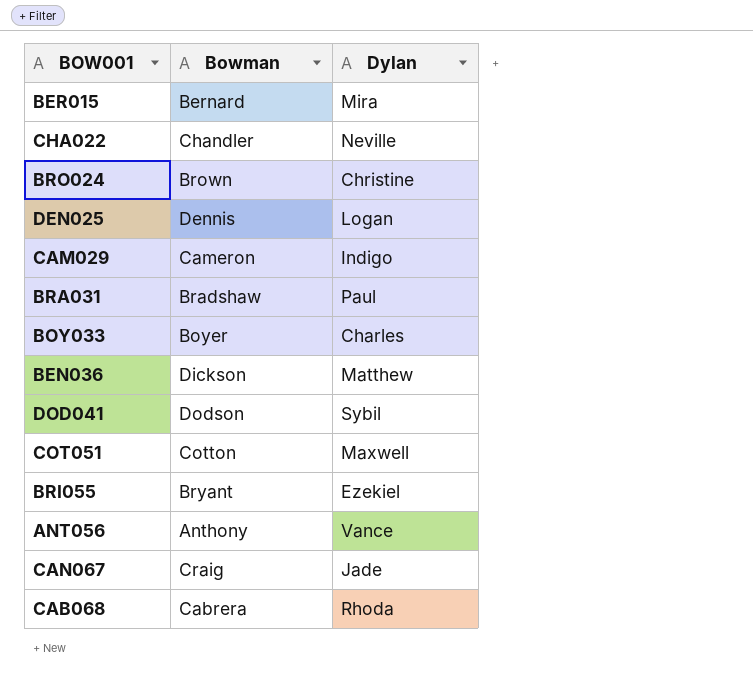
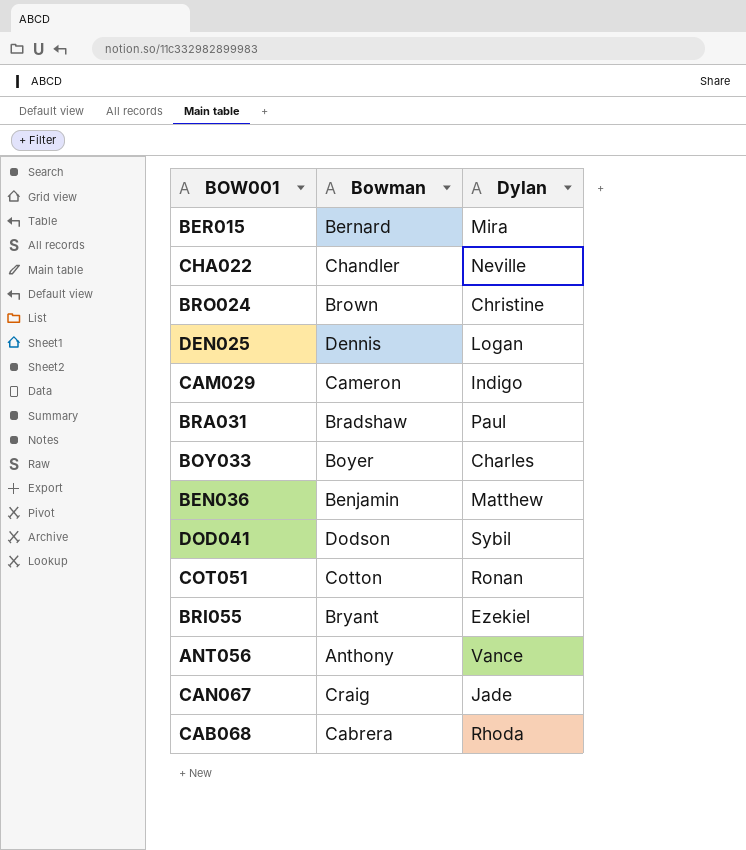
BEN036 | Bowman: Dickson -> Benjamin
COT051 | Dylan: Maxwell -> Ronan

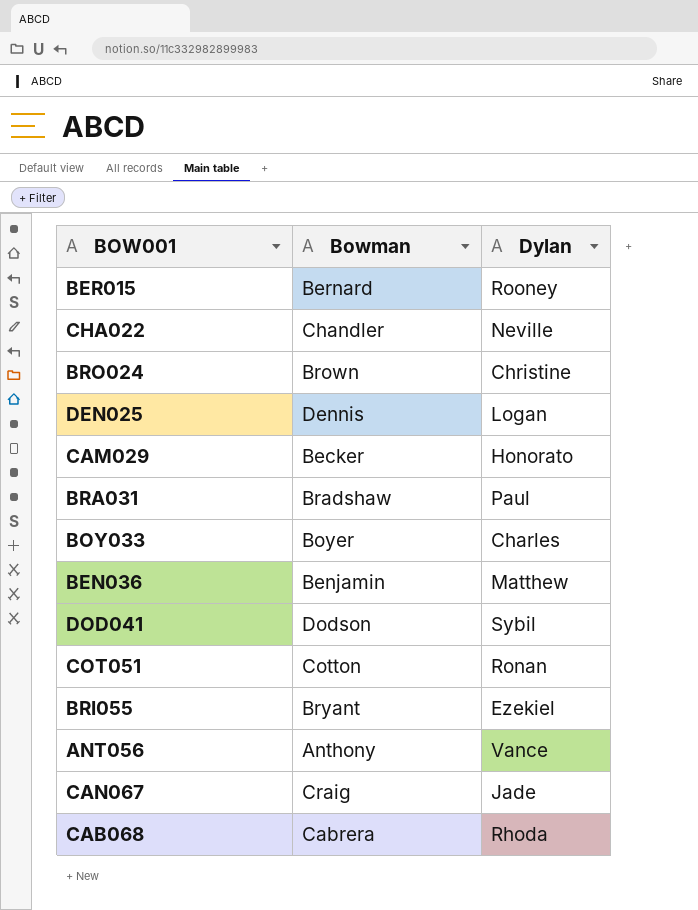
BER015 | Dylan: Mira -> Rooney
CAM029 | Bowman: Cameron -> Becker
CAM029 | Dylan: Indigo -> Honorato

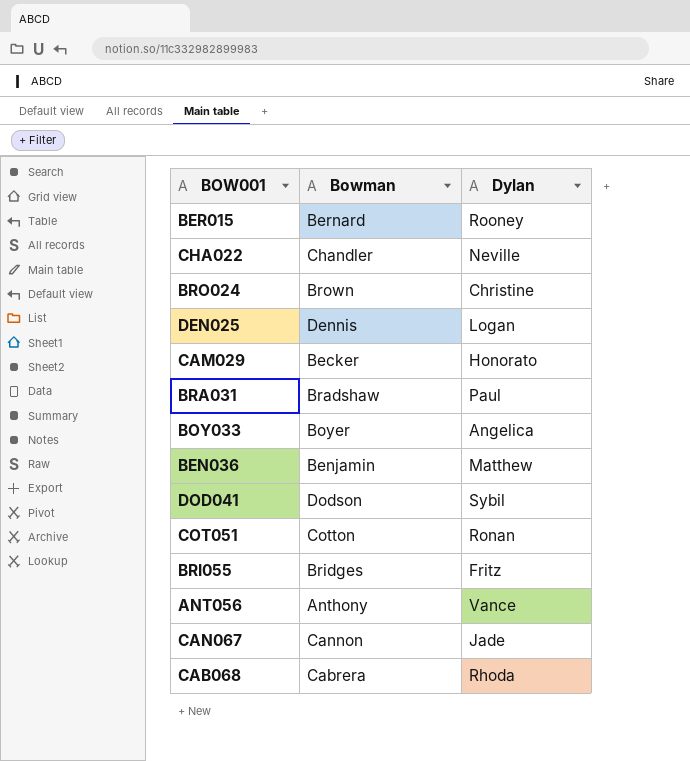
BOY033 | Dylan: Charles -> Angelica
BRI055 | Bowman: Bryant -> Bridges
BRI055 | Dylan: Ezekiel -> Fritz
CAN067 | Bowman: Craig -> Cannon

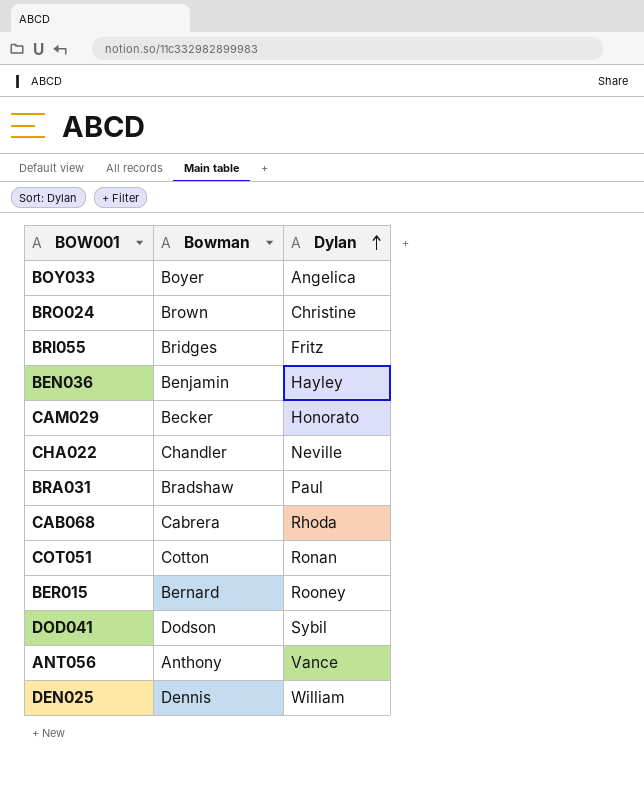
row order: none -> Dylan ascending
row CAN067: Cannon | Jade -> none
BEN036 | Dylan: Matthew -> Hayley
DEN025 | Dylan: Logan -> William

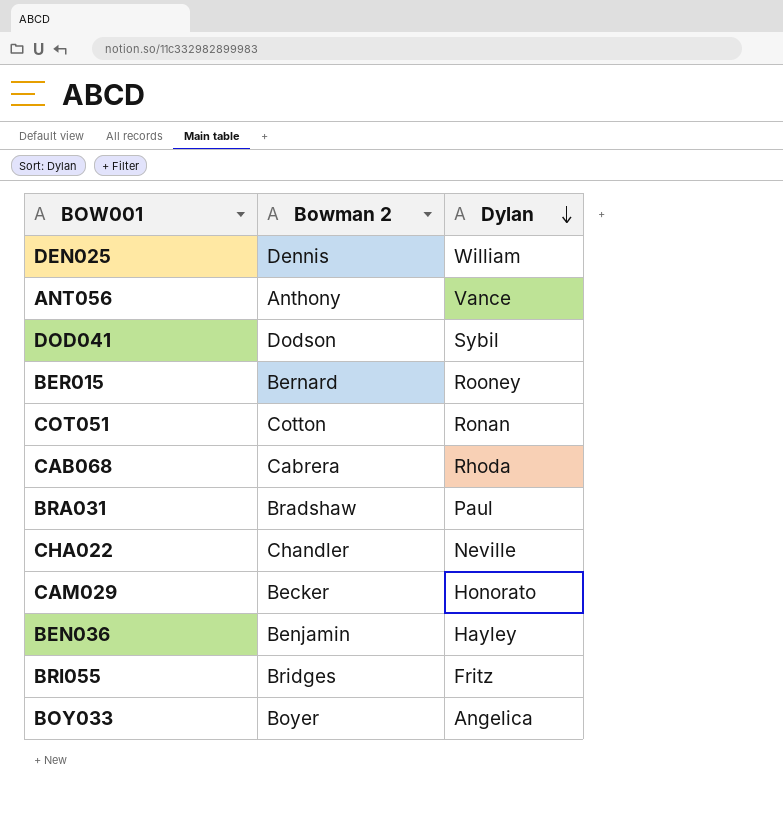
row order: Dylan ascending -> Dylan descending
column name: Bowman -> Bowman 2
row BRO024: Brown | Christine -> none

